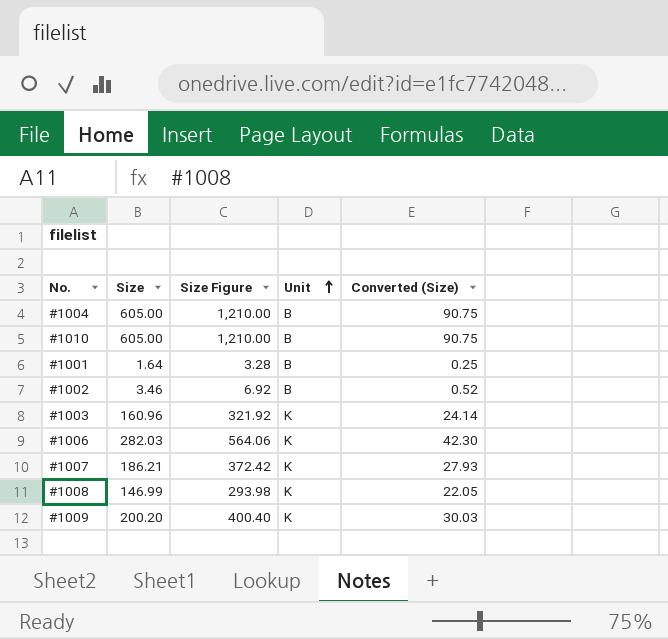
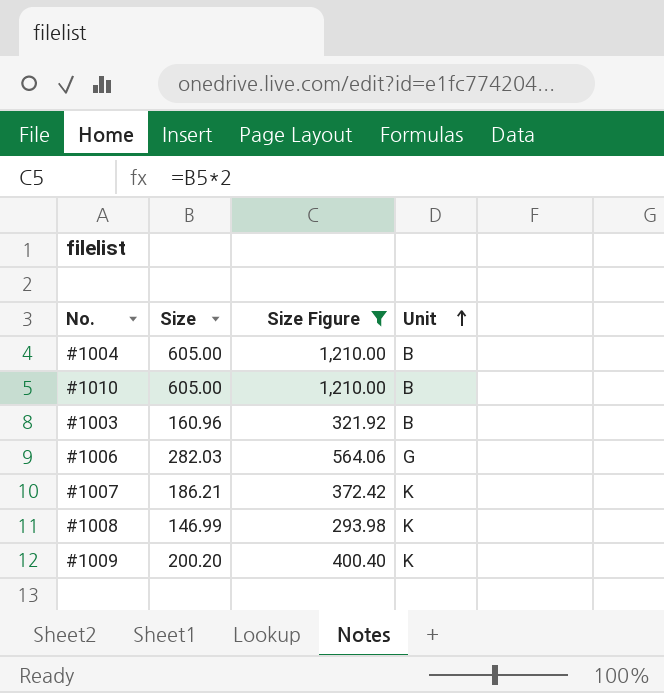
filter: none -> Size Figure >= 293.98
column Converted (Size) | formula: [Size] * 0.15 -> none
#1003 | Unit: K -> B
#1006 | Unit: K -> G

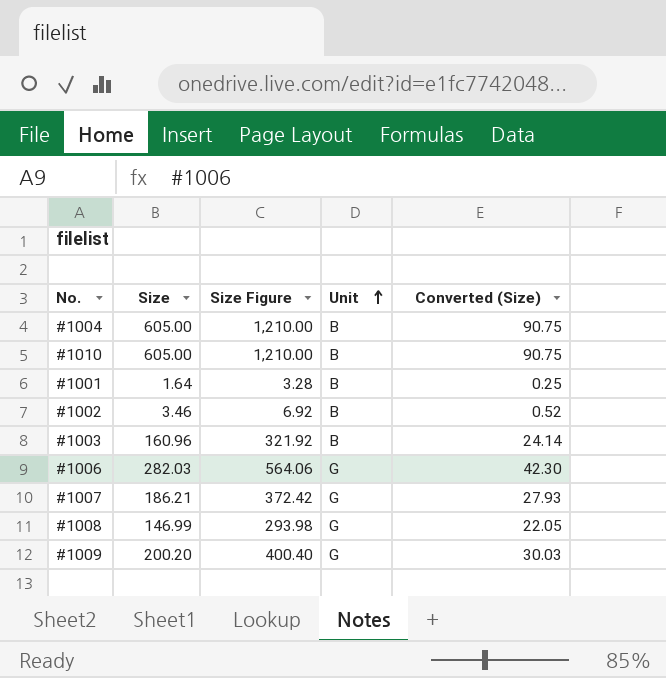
filter: Size Figure >= 293.98 -> none
column Converted (Size) | formula: none -> [Size] * 0.15
#1007 | Unit: K -> G
#1008 | Unit: K -> G
#1009 | Unit: K -> G

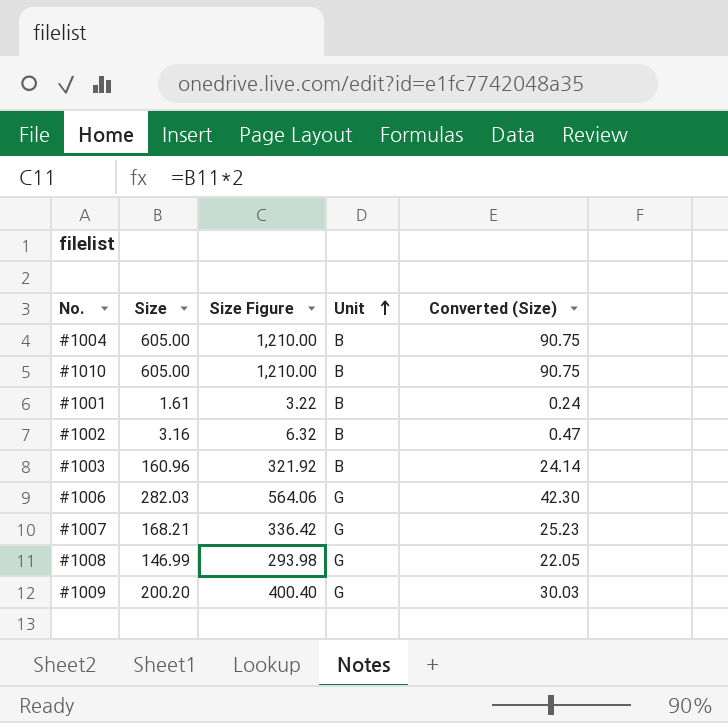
#1001 | Size: 1.64 -> 1.61
#1001 | Size Figure: 3.28 -> 3.22
#1001 | Converted (Size): 0.25 -> 0.24
#1002 | Size: 3.46 -> 3.16
#1002 | Size Figure: 6.92 -> 6.32
#1002 | Converted (Size): 0.52 -> 0.47
#1007 | Size: 186.21 -> 168.21
#1007 | Size Figure: 372.42 -> 336.42
#1007 | Converted (Size): 27.93 -> 25.23

